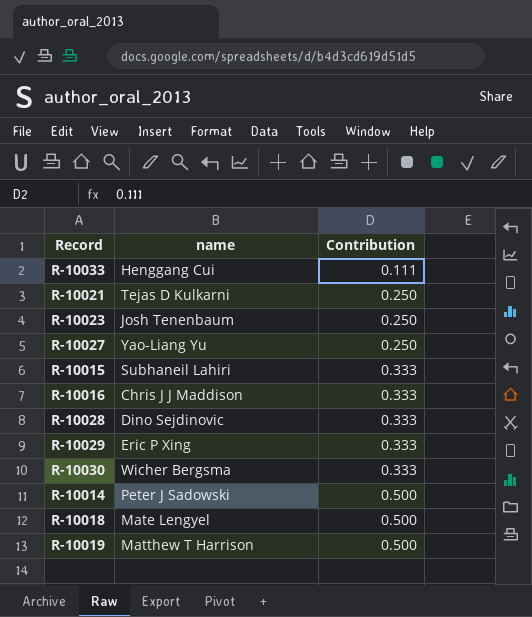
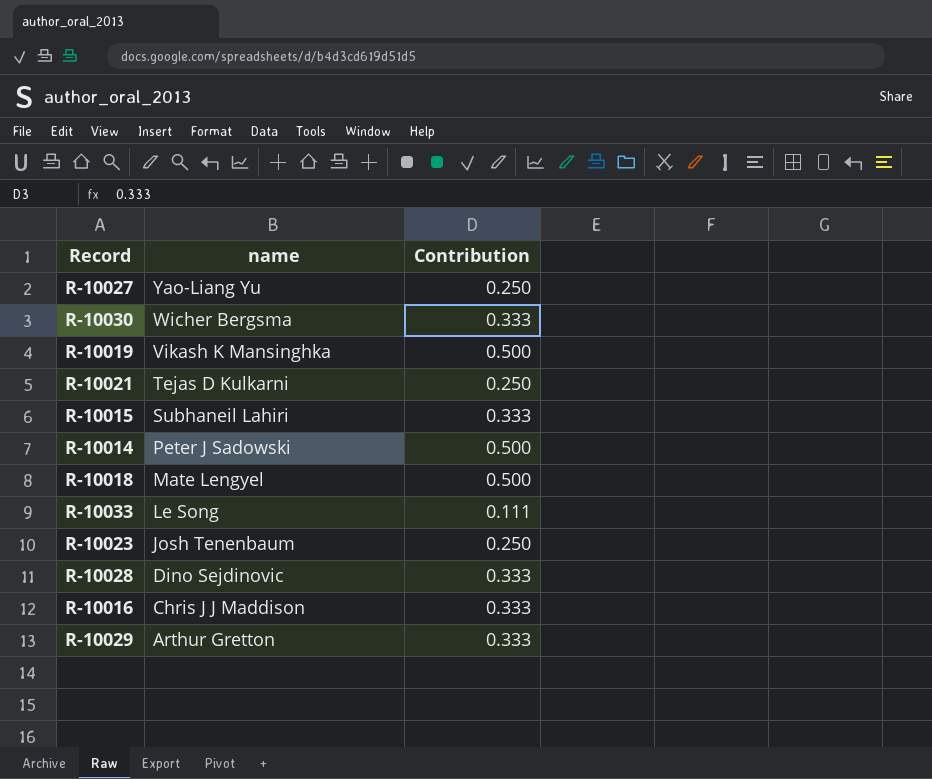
row order: Contribution ascending -> name descending
R-10019 | name: Matthew T Harrison -> Vikash K Mansinghka
R-10033 | name: Henggang Cui -> Le Song
R-10029 | name: Eric P Xing -> Arthur Gretton

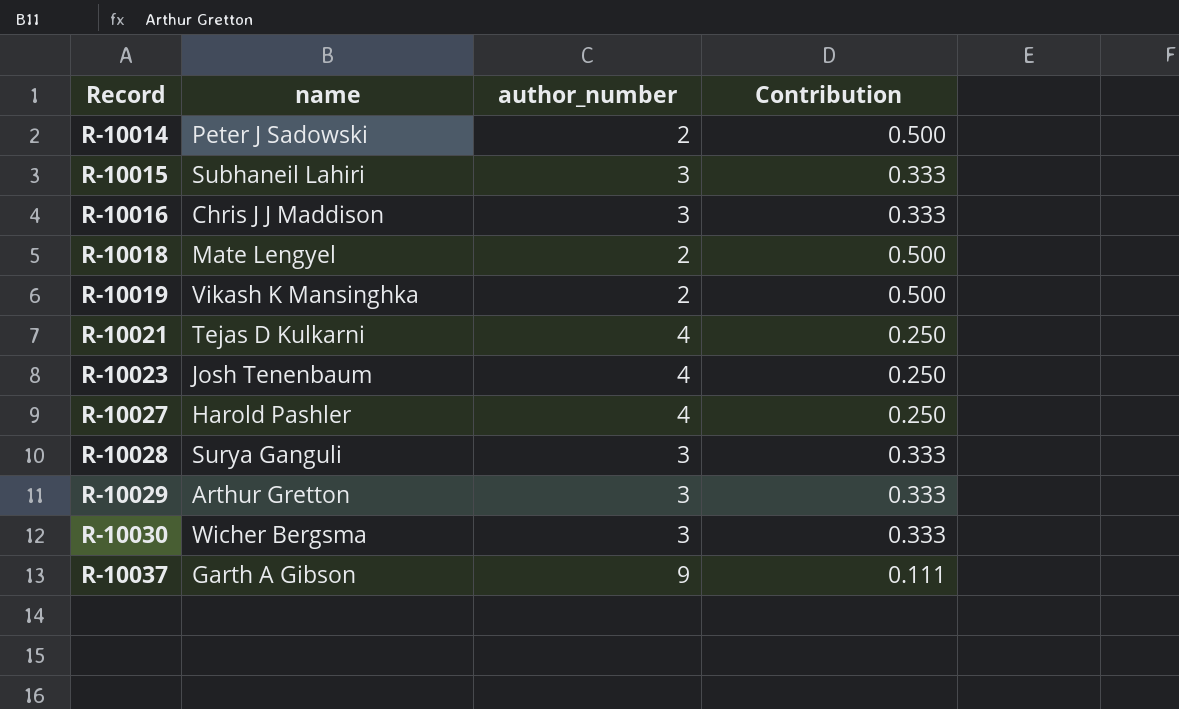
row order: name descending -> Record ascending
column author_number | position: none -> 3
row R-10033: Le Song | 0.111 -> none
R-10027 | name: Yao-Liang Yu -> Harold Pashler
R-10028 | name: Dino Sejdinovic -> Surya Ganguli
row R-10037: none -> Garth A Gibson | 9 | 0.111

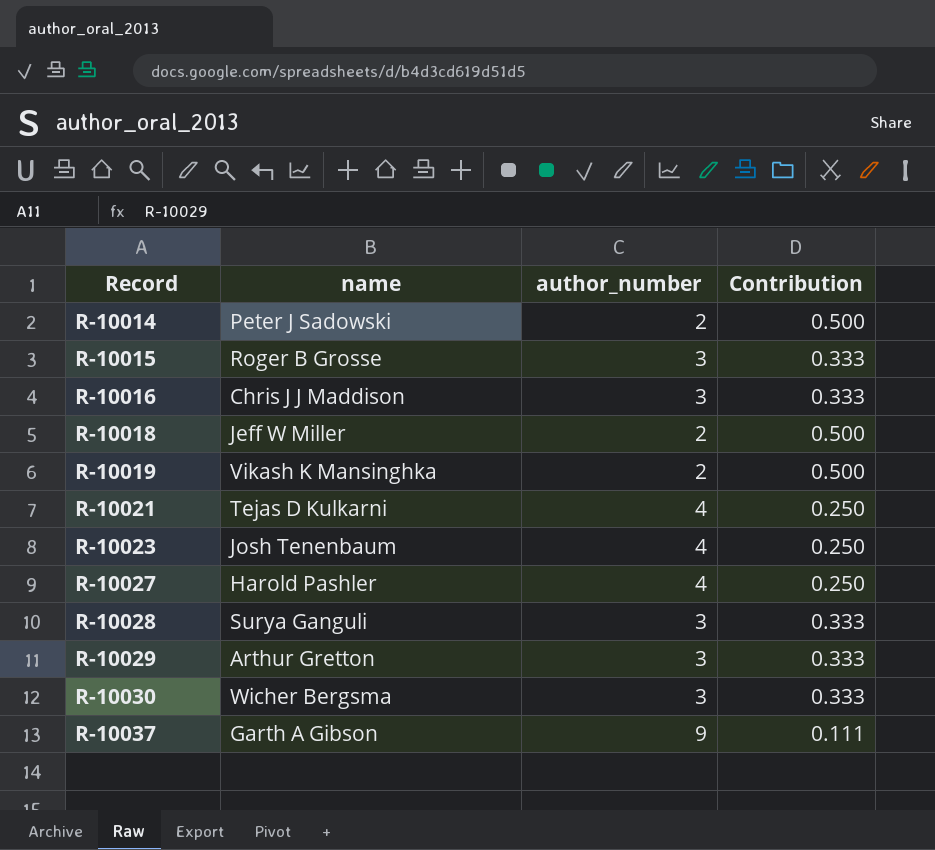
R-10015 | name: Subhaneil Lahiri -> Roger B Grosse
R-10018 | name: Mate Lengyel -> Jeff W Miller

